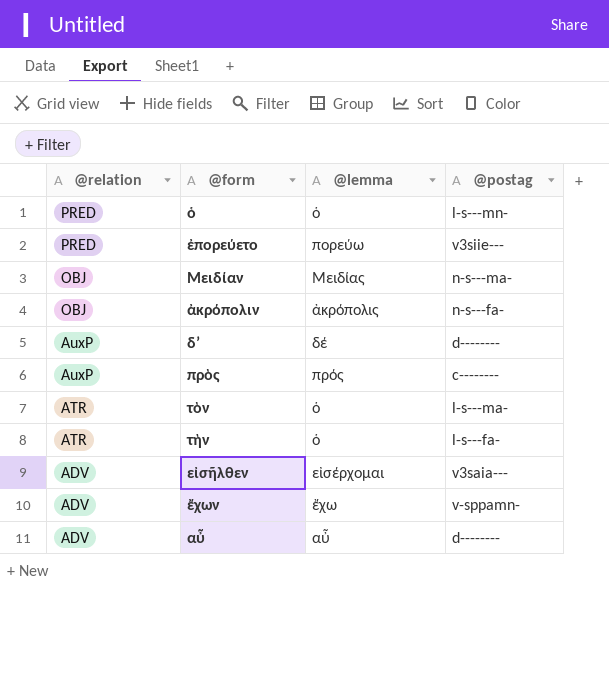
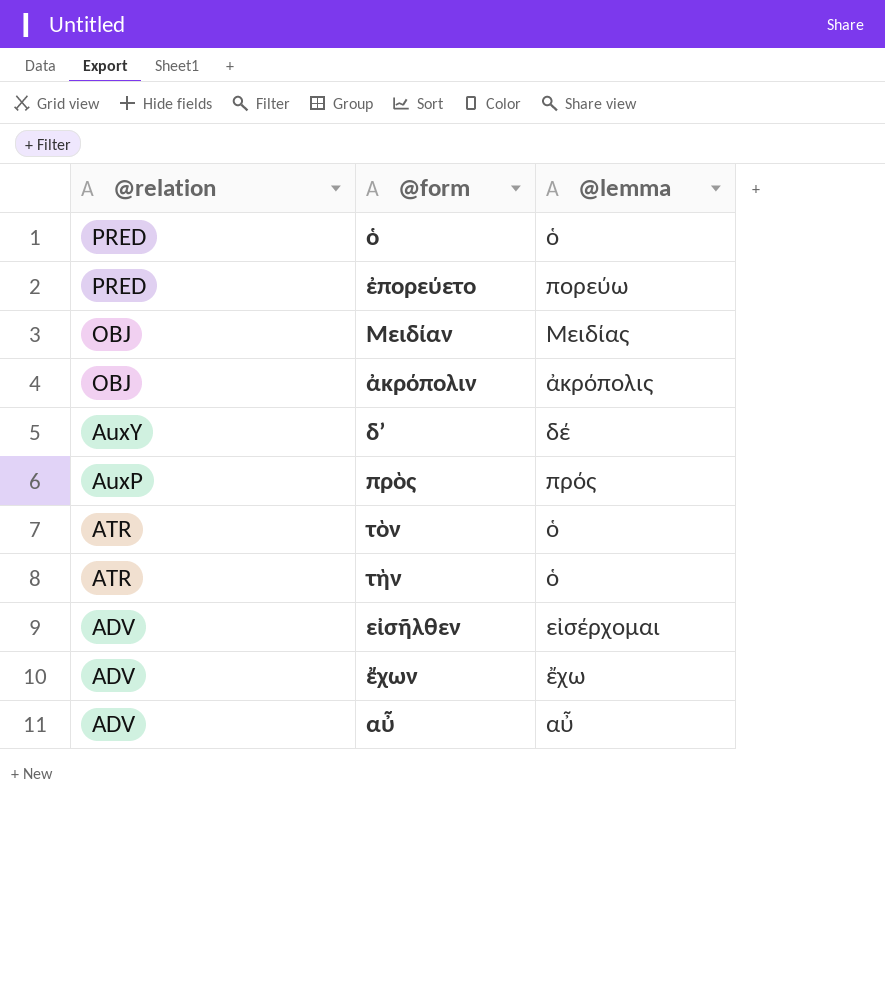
column @postag | position: 4 -> none
δʼ | @relation: AuxP -> AuxY

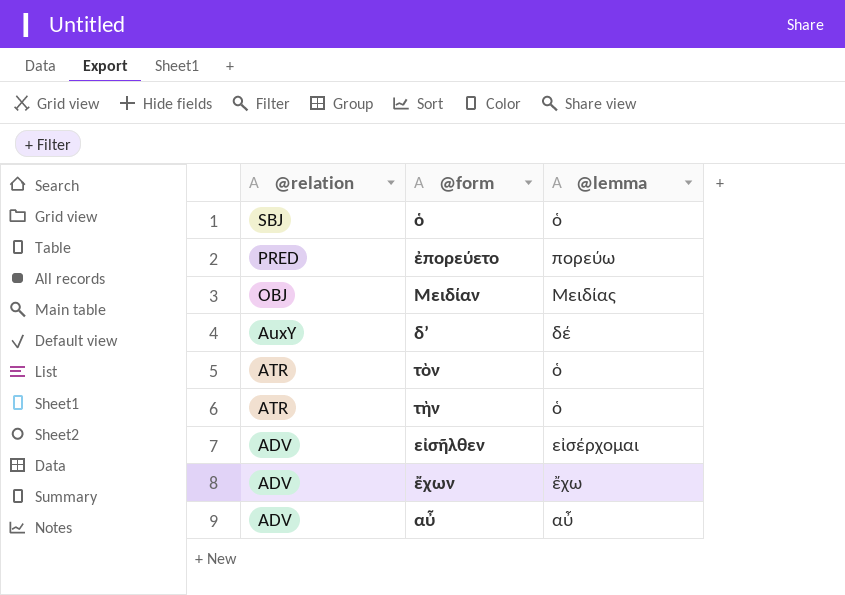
row ἀκρόπολιν: OBJ | ἀκρόπολις -> none
row πρὸς: AuxP | πρός -> none
ὁ | @relation: PRED -> SBJ

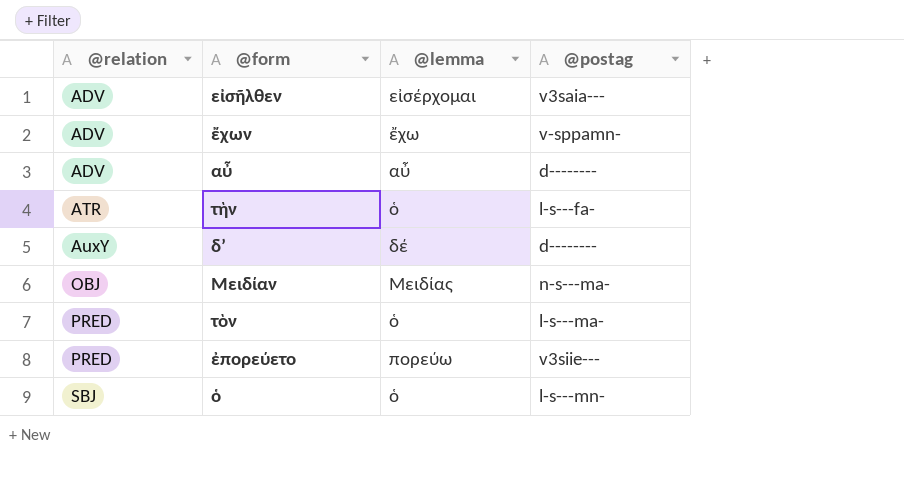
row order: @relation descending -> @relation ascending
column @postag | position: none -> 4
τὸν | @relation: ATR -> PRED

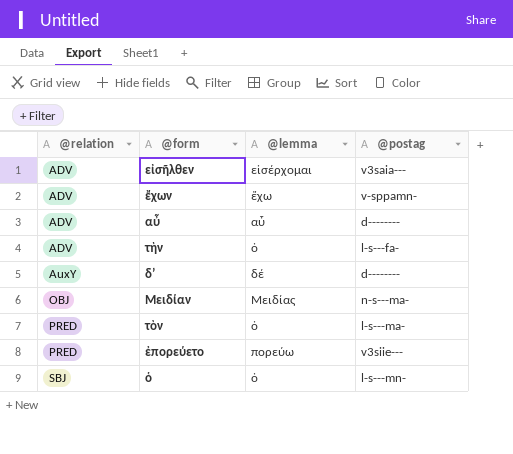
τὴν | @relation: ATR -> ADV

